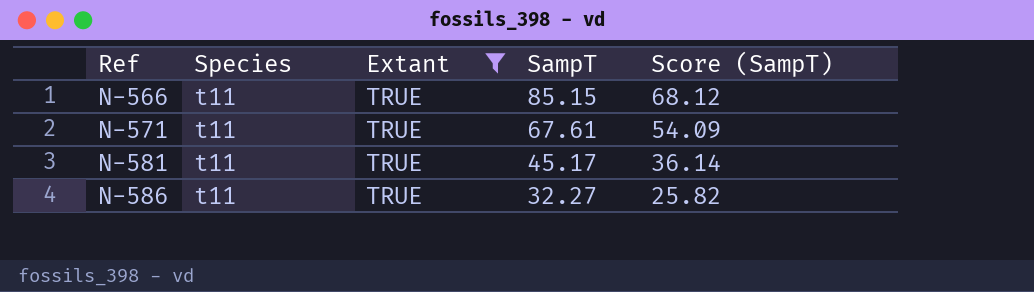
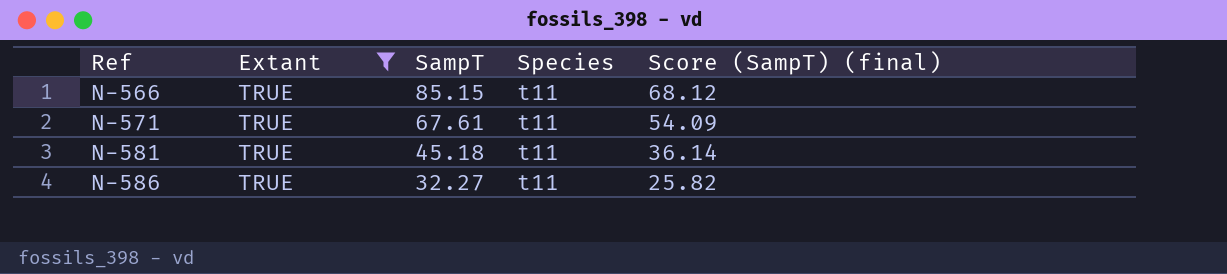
column Species | position: 2 -> 4
column name: Score (SampT) -> Score (SampT) (final)
N-581 | SampT: 45.17 -> 45.18

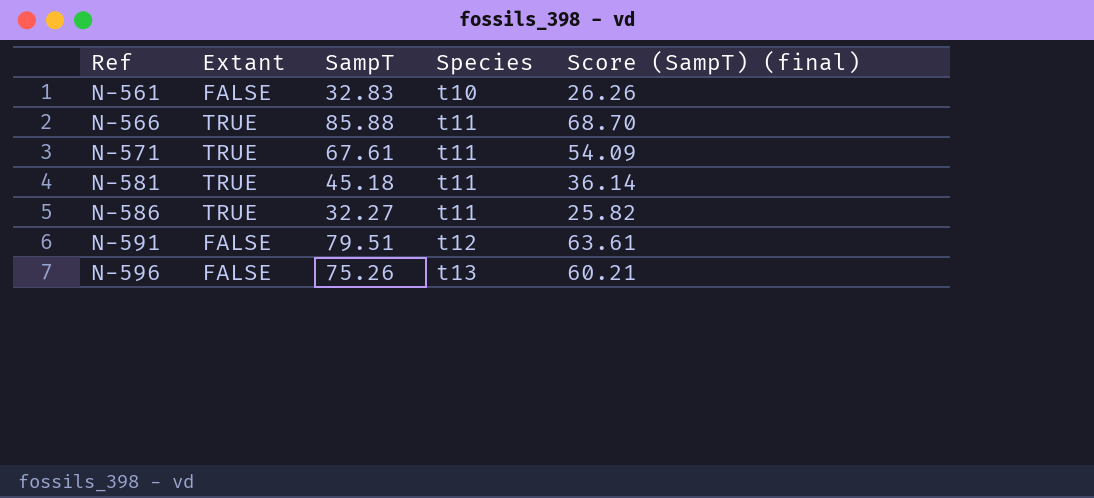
filter: Extant = TRUE -> none
N-566 | SampT: 85.15 -> 85.88
N-566 | Score (SampT) (final): 68.12 -> 68.70

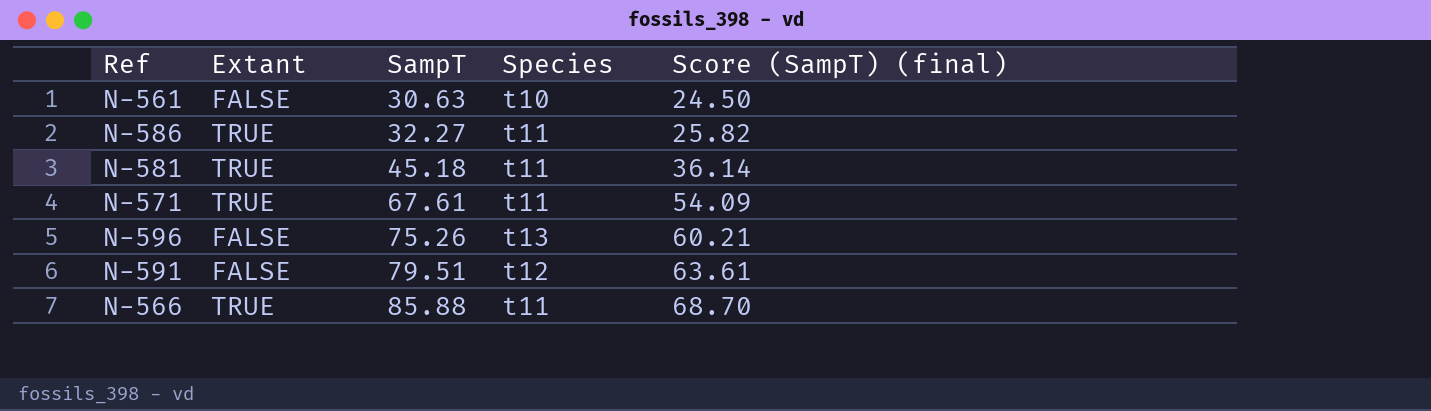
row order: Ref ascending -> SampT ascending
N-561 | SampT: 32.83 -> 30.63
N-561 | Score (SampT) (final): 26.26 -> 24.50

